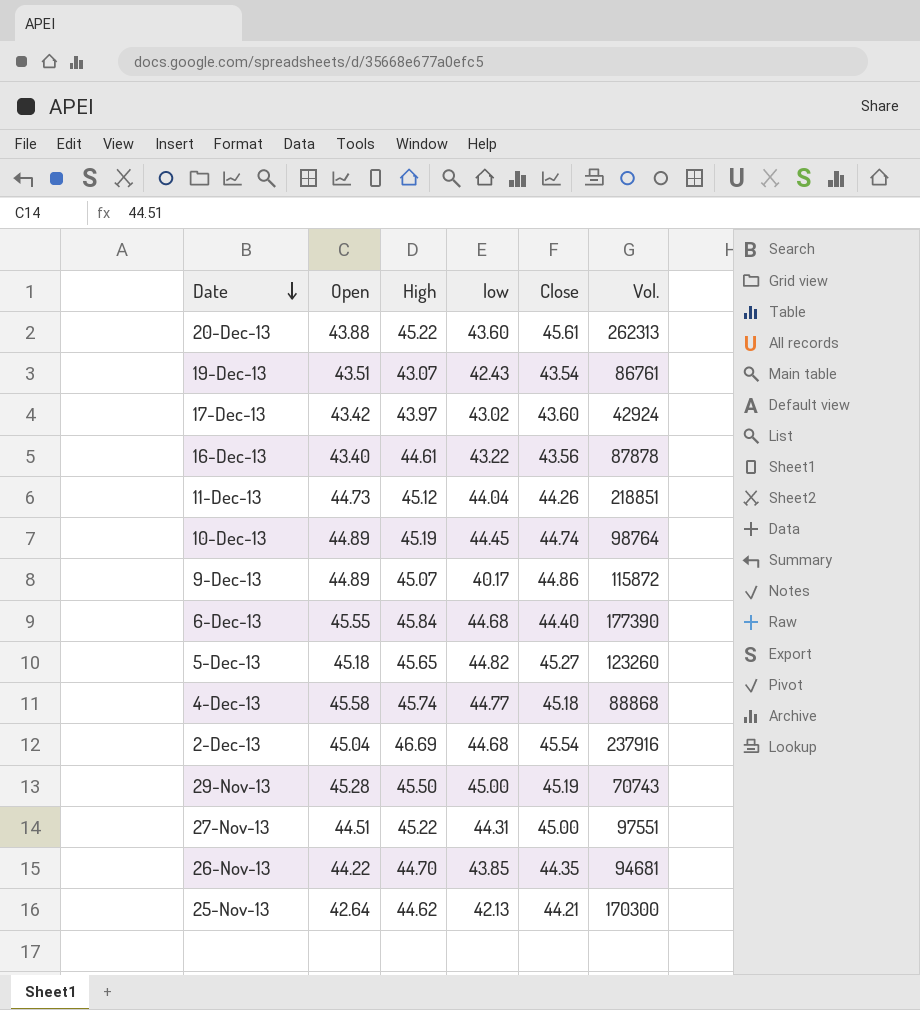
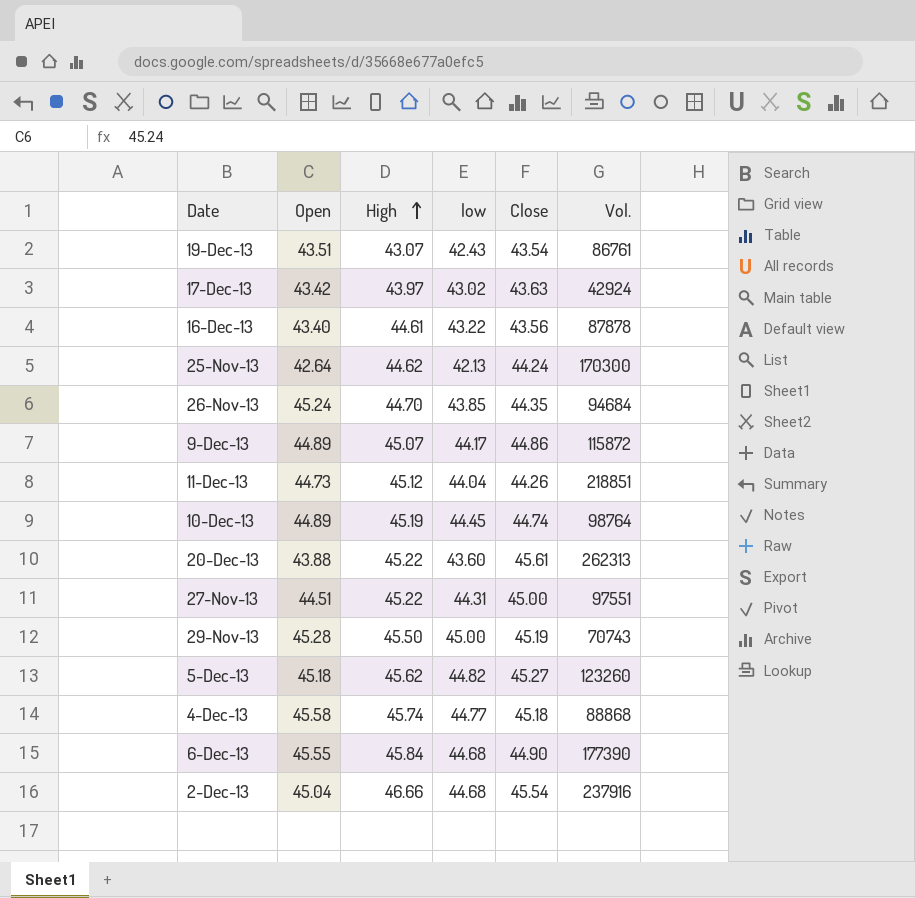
row order: Date descending -> High ascending
17-Dec-13 | Close: 43.60 -> 43.63
25-Nov-13 | Close: 44.21 -> 44.24
26-Nov-13 | Open: 44.22 -> 45.24
26-Nov-13 | Vol.: 94681 -> 94684
9-Dec-13 | low: 40.17 -> 44.17
5-Dec-13 | High: 45.65 -> 45.62
6-Dec-13 | Close: 44.40 -> 44.90
2-Dec-13 | High: 46.69 -> 46.66

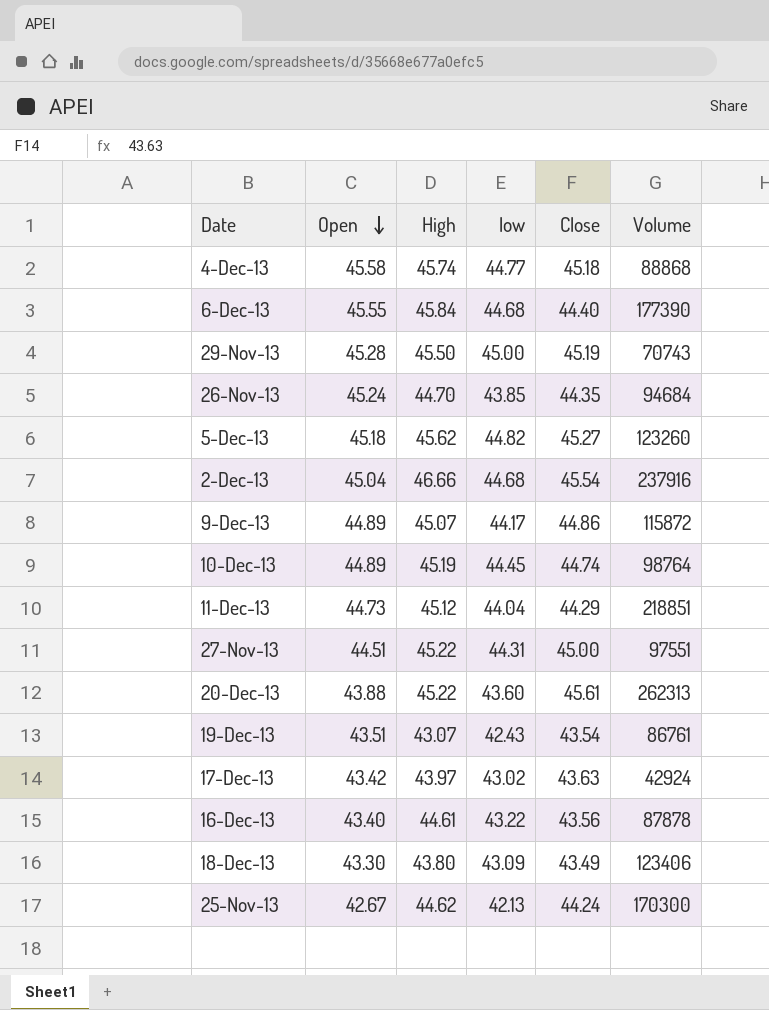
row order: High ascending -> Open descending
column name: Vol. -> Volume
6-Dec-13 | Close: 44.90 -> 44.40
11-Dec-13 | Close: 44.26 -> 44.29
row 18-Dec-13: none -> 43.30 | 43.80 | 43.09 | 43.49 | 123406
25-Nov-13 | Open: 42.64 -> 42.67

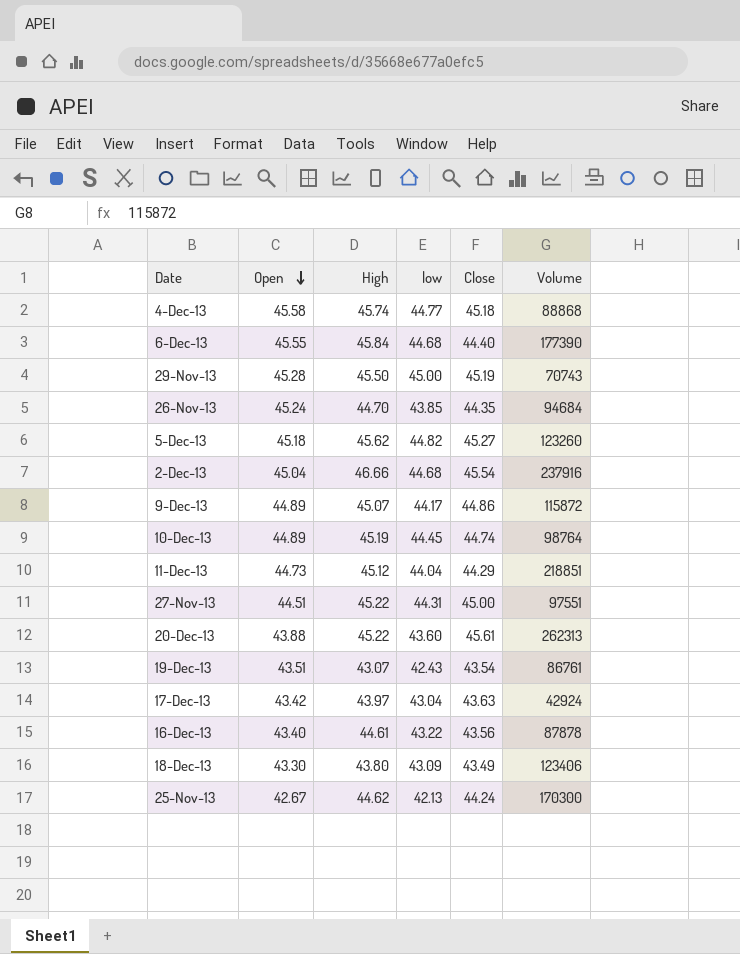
17-Dec-13 | low: 43.02 -> 43.04

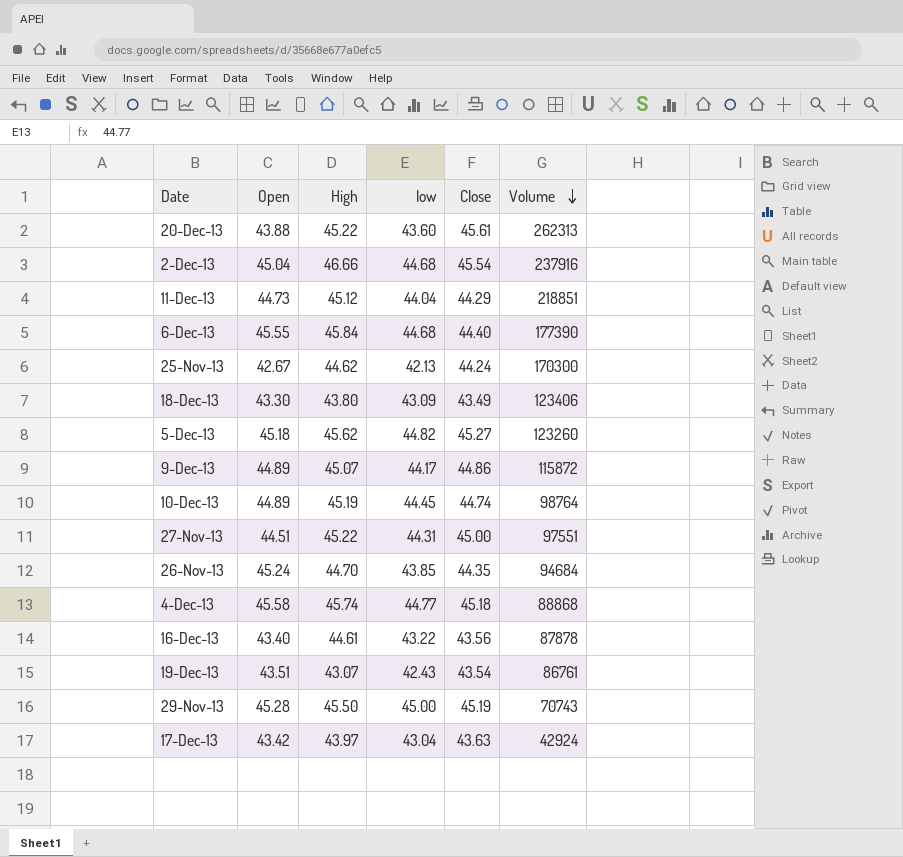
row order: Open descending -> Volume descending

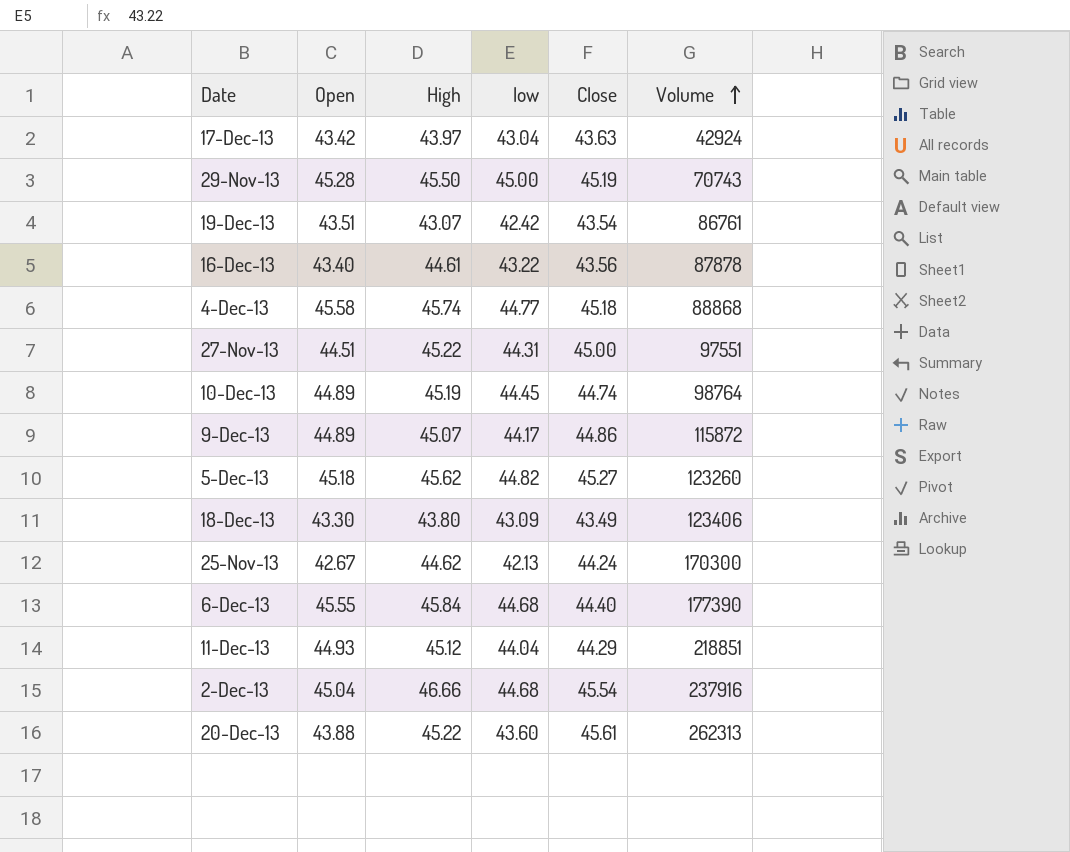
row order: Volume descending -> Volume ascending
row 26-Nov-13: 45.24 | 44.70 | 43.85 | 44.35 | 94684 -> none
19-Dec-13 | low: 42.43 -> 42.42
11-Dec-13 | Open: 44.73 -> 44.93

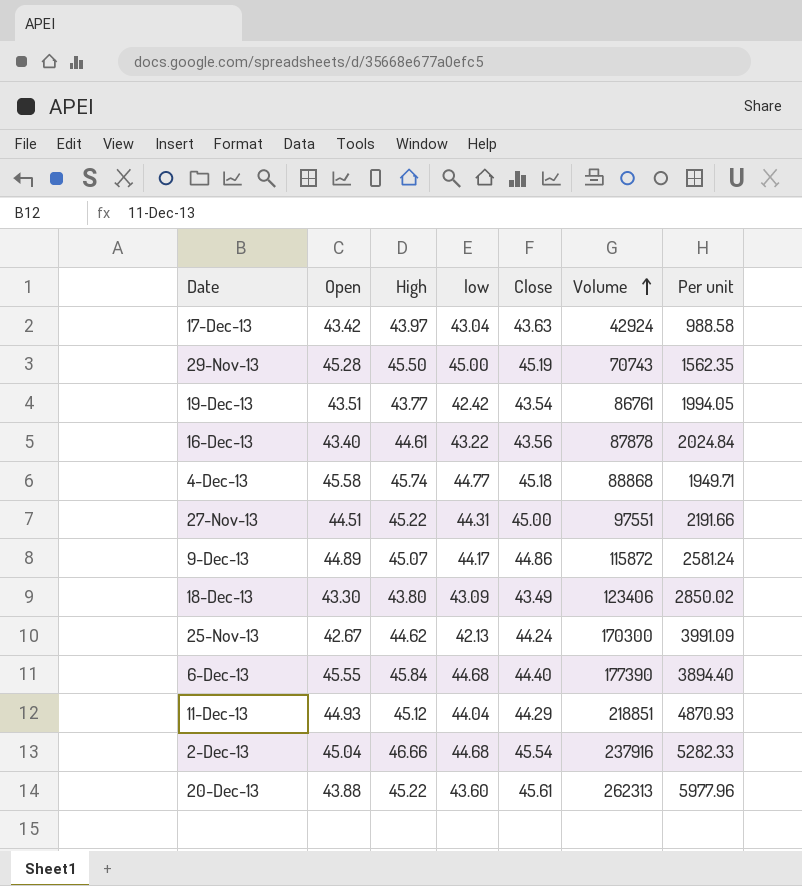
column Per unit | formula: none -> [Volume] / [Open]
row 10-Dec-13: 44.89 | 45.19 | 44.45 | 44.74 | 98764 -> none
row 5-Dec-13: 45.18 | 45.62 | 44.82 | 45.27 | 123260 -> none
19-Dec-13 | High: 43.07 -> 43.77

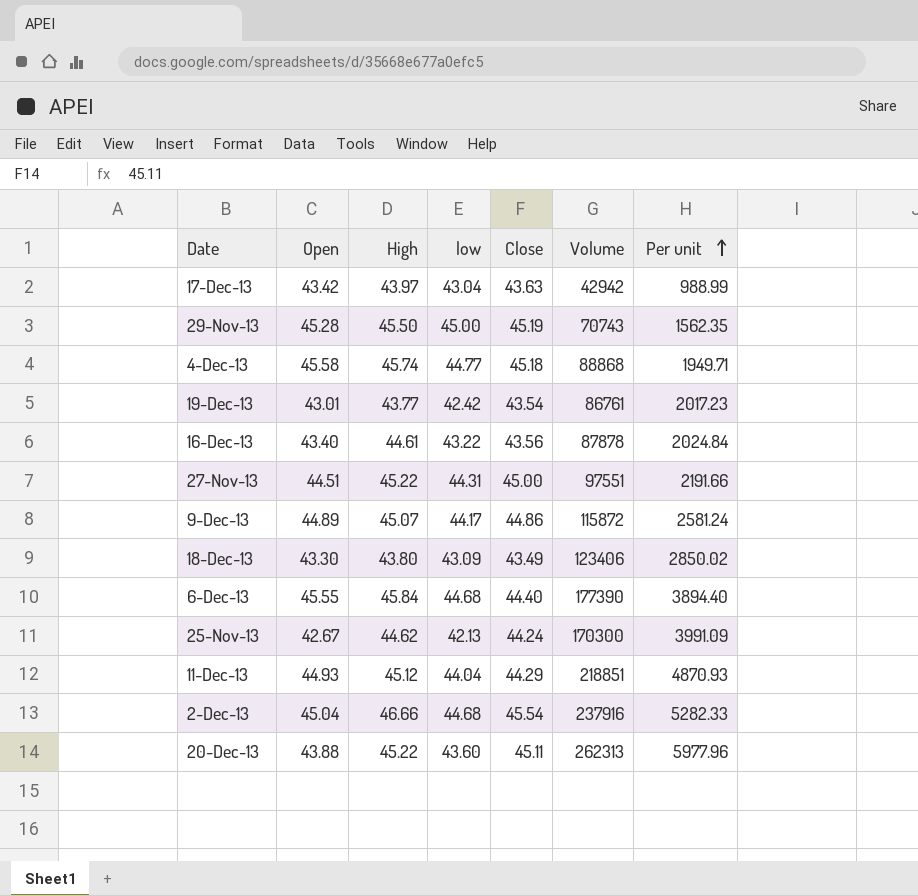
row order: Volume ascending -> Per unit ascending
17-Dec-13 | Volume: 42924 -> 42942
17-Dec-13 | Per unit: 988.58 -> 988.99
19-Dec-13 | Open: 43.51 -> 43.01
19-Dec-13 | Per unit: 1994.05 -> 2017.23
20-Dec-13 | Close: 45.61 -> 45.11

